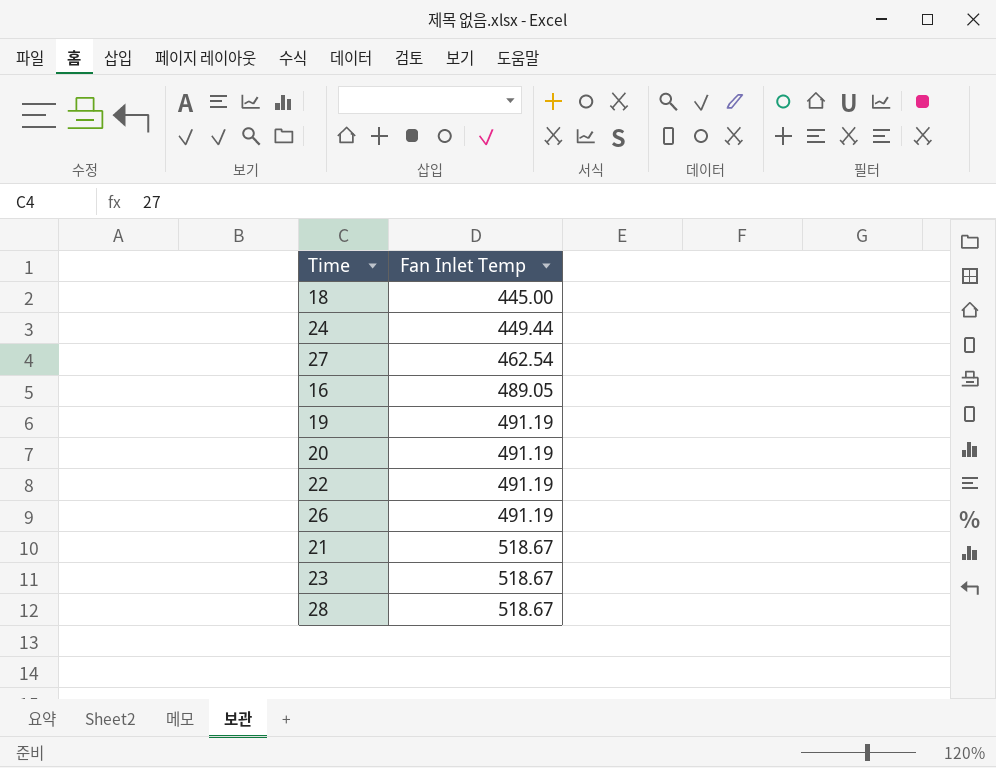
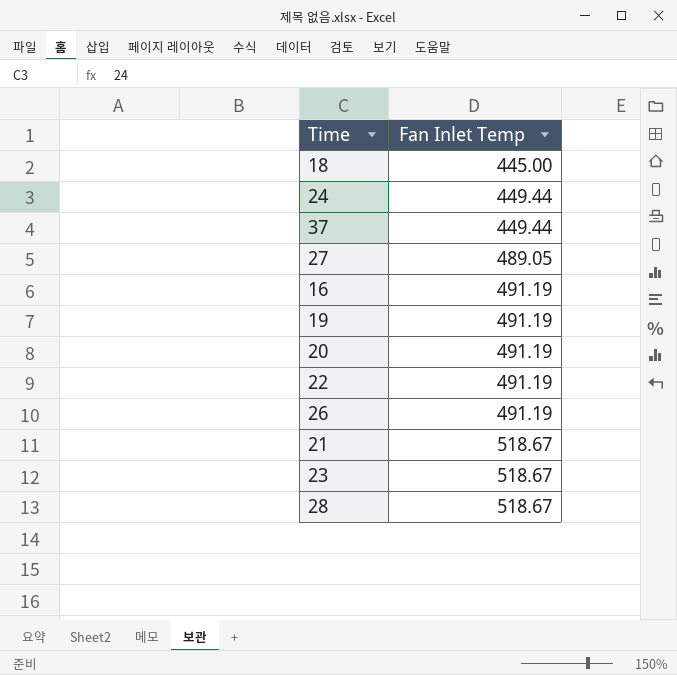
row 37: none -> 449.44
27 | Fan Inlet Temp: 462.54 -> 489.05
16 | Fan Inlet Temp: 489.05 -> 491.19

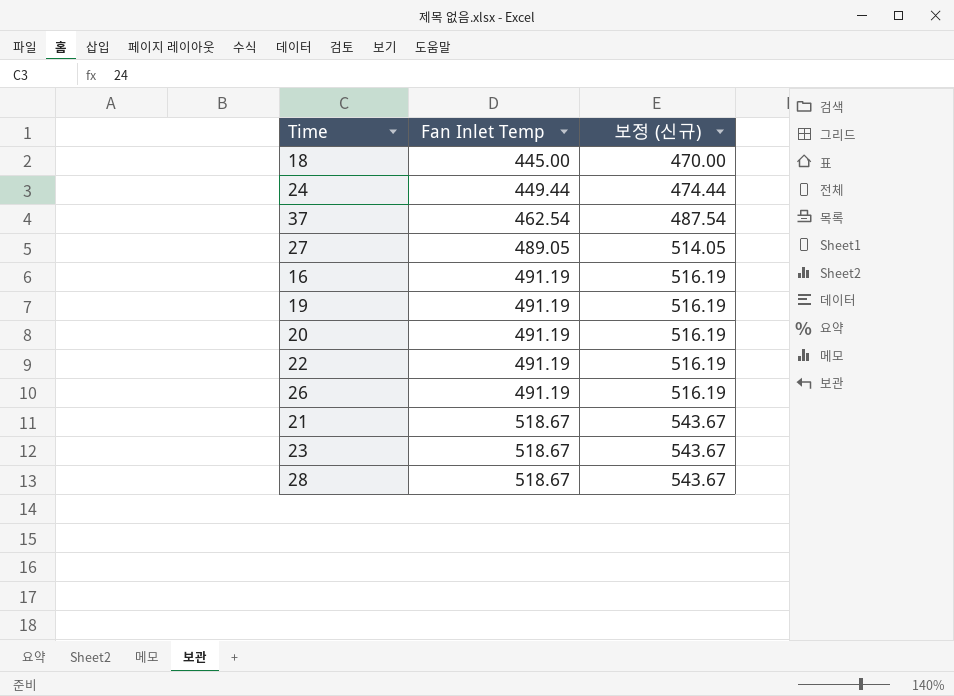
column 보정 (신규) | formula: none -> [Fan Inlet Temp] + 25
37 | Fan Inlet Temp: 449.44 -> 462.54

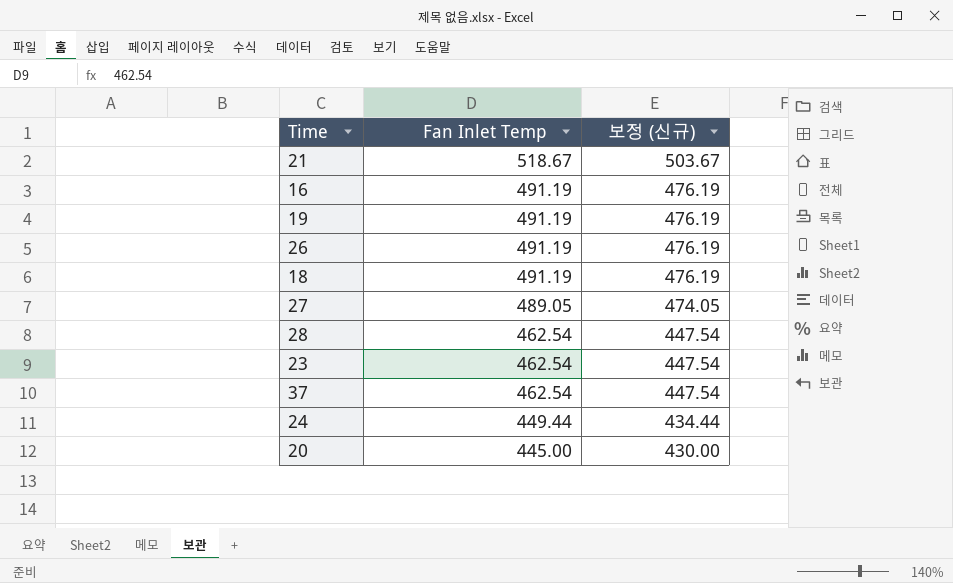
row order: Fan Inlet Temp ascending -> Fan Inlet Temp descending
column 보정 (신규) | formula: [Fan Inlet Temp] + 25 -> [Fan Inlet Temp] - 15
row 22: 491.19 | 516.19 -> none
18 | Fan Inlet Temp: 445.00 -> 491.19
28 | Fan Inlet Temp: 518.67 -> 462.54
23 | Fan Inlet Temp: 518.67 -> 462.54
20 | Fan Inlet Temp: 491.19 -> 445.00

